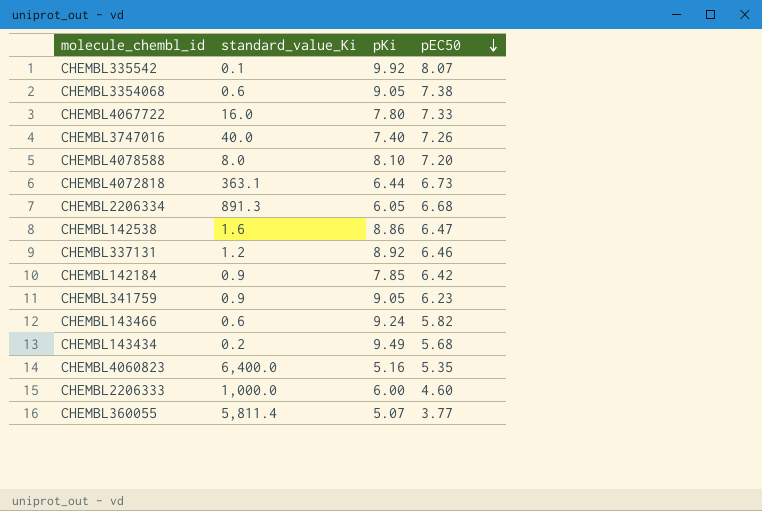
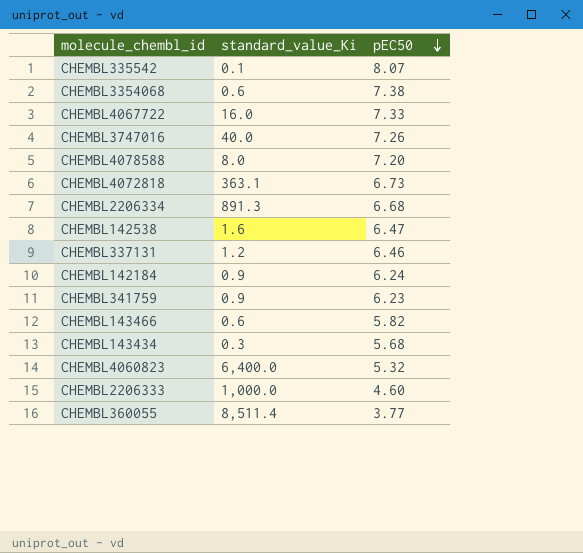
column pKi | position: 3 -> none
CHEMBL142184 | pEC50: 6.42 -> 6.24
CHEMBL143434 | standard_value_Ki: 0.2 -> 0.3
CHEMBL4060823 | pEC50: 5.35 -> 5.32
CHEMBL360055 | standard_value_Ki: 5,811.4 -> 8,511.4

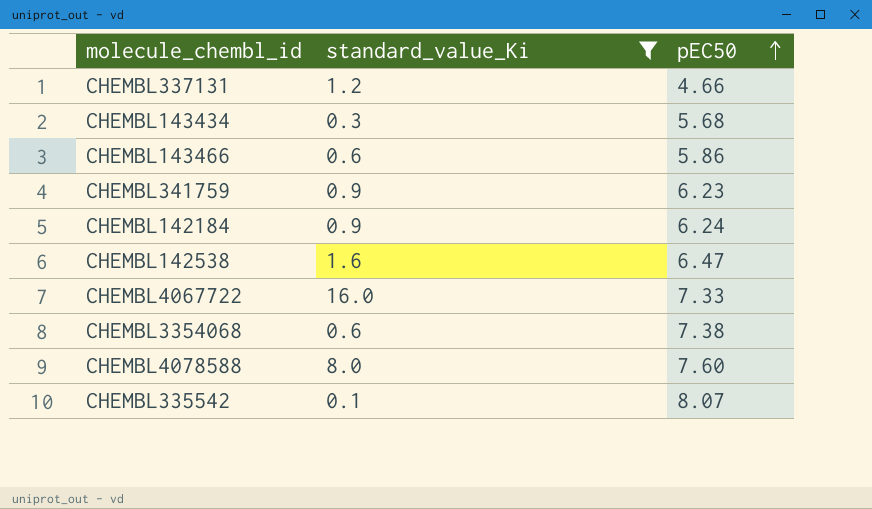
filter: none -> standard_value_Ki <= 16.0
row order: pEC50 descending -> pEC50 ascending
CHEMBL337131 | pEC50: 6.46 -> 4.66
CHEMBL143466 | pEC50: 5.82 -> 5.86
CHEMBL4078588 | pEC50: 7.20 -> 7.60

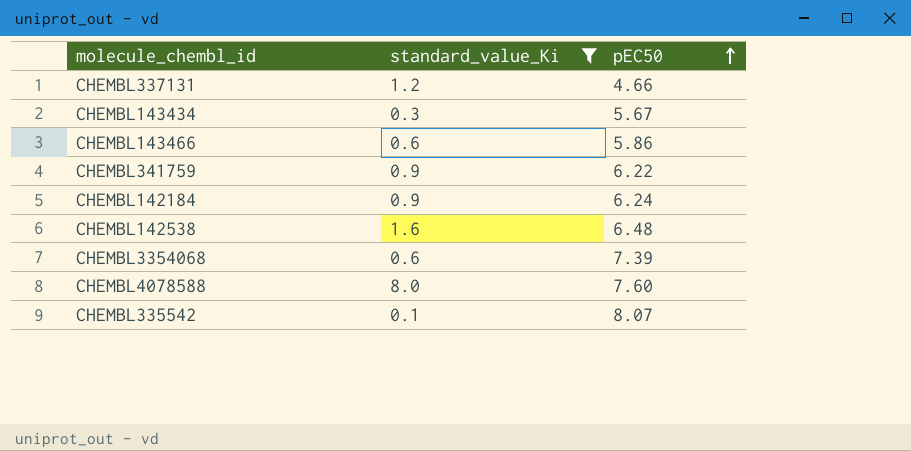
row CHEMBL4067722: 16.0 | 7.33 -> none
CHEMBL143434 | pEC50: 5.68 -> 5.67
CHEMBL341759 | pEC50: 6.23 -> 6.22
CHEMBL142538 | pEC50: 6.47 -> 6.48
CHEMBL3354068 | pEC50: 7.38 -> 7.39

